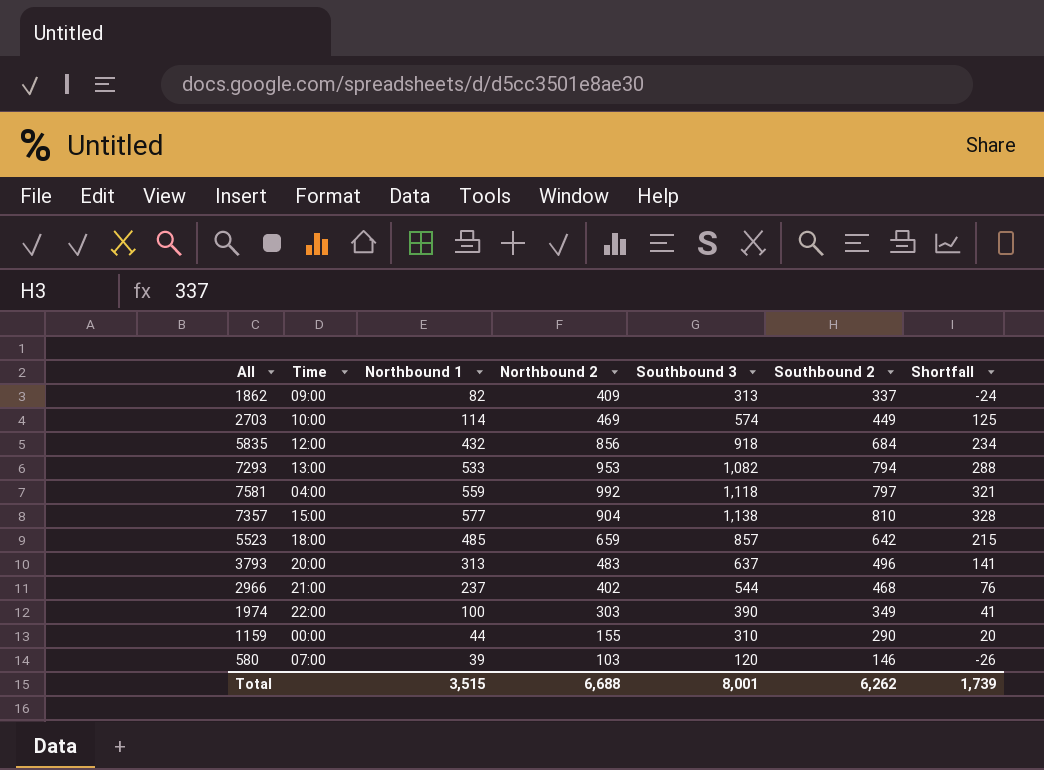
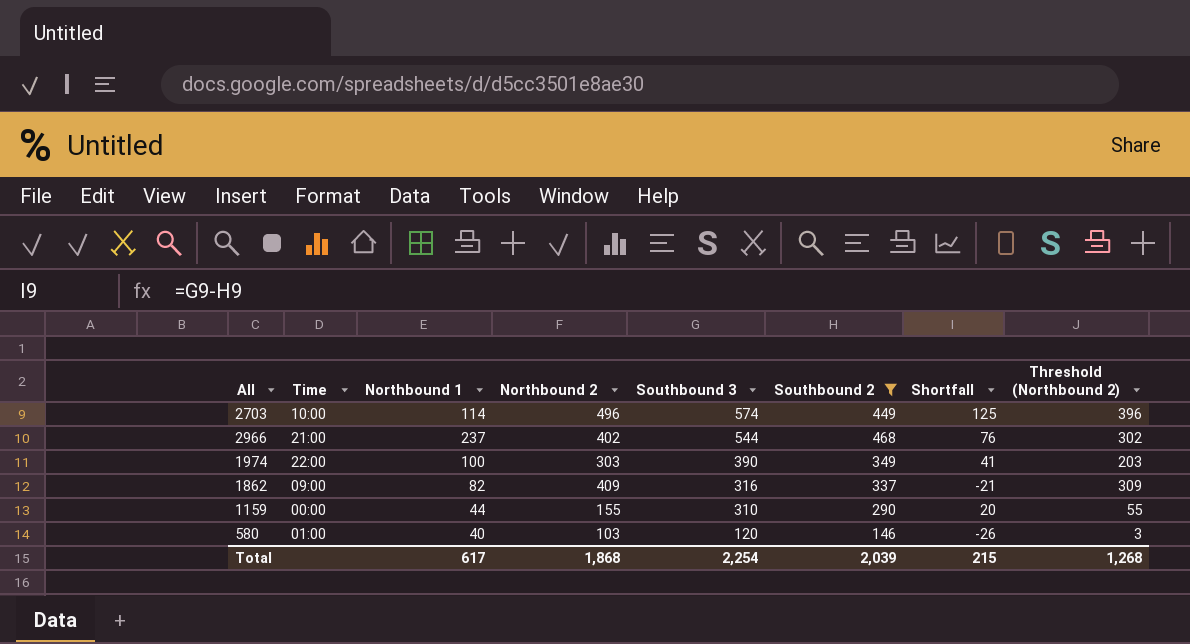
filter: none -> Southbound 2 <= 468
row order: none -> Southbound 3 descending
column Threshold (Northbound 2) | formula: none -> [Northbound 2] - 100
2703 | Northbound 2: 469 -> 496
1862 | Southbound 3: 313 -> 316
1862 | Shortfall: -24 -> -21
580 | Time: 07:00 -> 01:00
580 | Northbound 1: 39 -> 40
Total | Northbound 1: 3,515 -> 617
Total | Northbound 2: 6,688 -> 1,868
Total | Southbound 3: 8,001 -> 2,254
Total | Southbound 2: 6,262 -> 2,039
Total | Shortfall: 1,739 -> 215

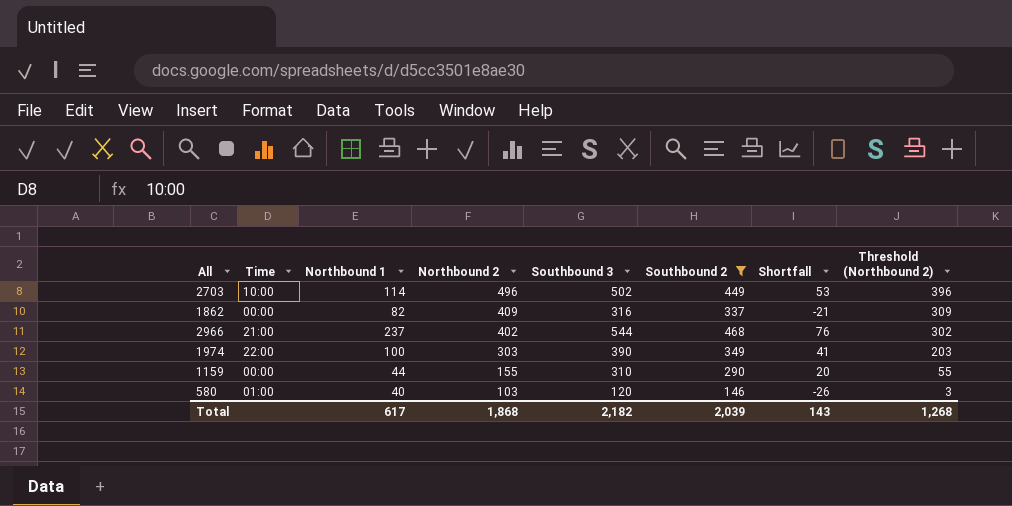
row order: Southbound 3 descending -> Northbound 2 descending
2703 | Southbound 3: 574 -> 502
2703 | Shortfall: 125 -> 53
1862 | Time: 09:00 -> 00:00
Total | Southbound 3: 2,254 -> 2,182
Total | Shortfall: 215 -> 143

